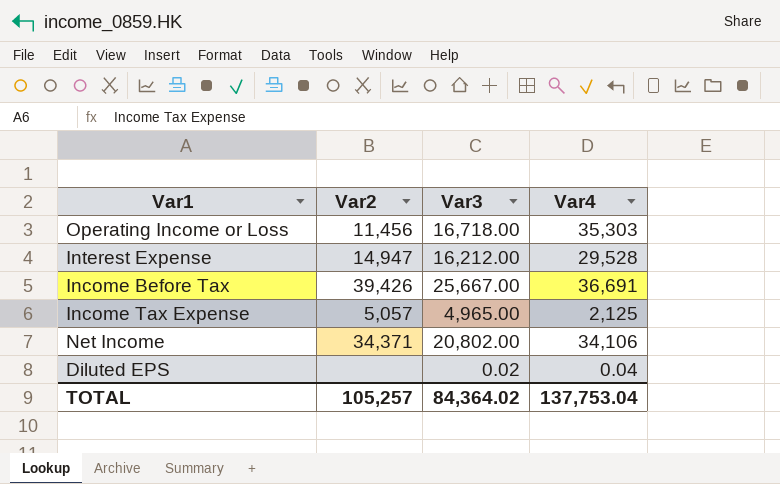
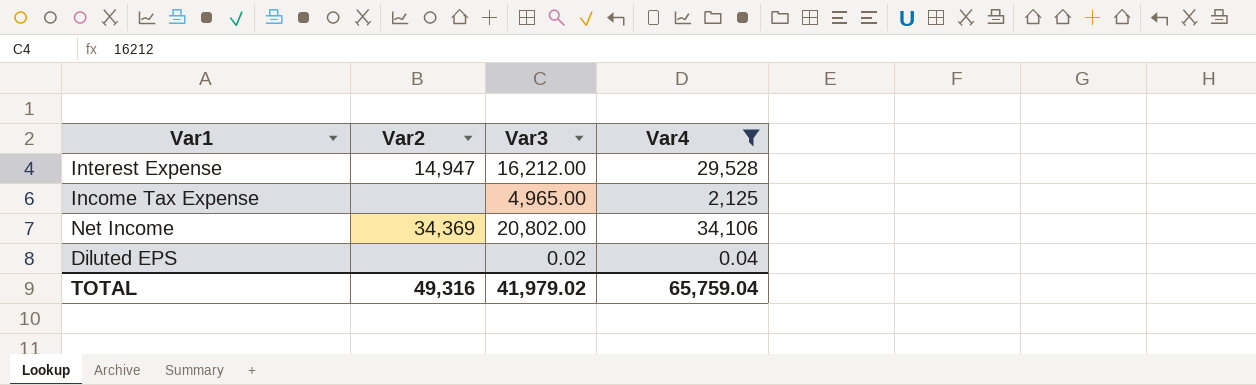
filter: none -> Var4 <= 34,106
Income Tax Expense | Var2: 5,057 -> none
Net Income | Var2: 34,371 -> 34,369
TOTAL | Var2: 105,257 -> 49,316
TOTAL | Var3: 84,364.02 -> 41,979.02
TOTAL | Var4: 137,753.04 -> 65,759.04

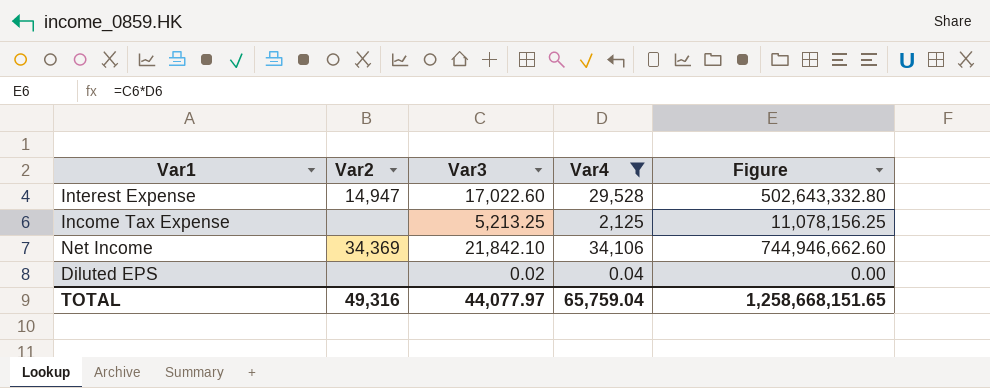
column Figure | formula: none -> [Var3] * [Var4]
Interest Expense | Var3: 16,212.00 -> 17,022.60
Income Tax Expense | Var3: 4,965.00 -> 5,213.25
Net Income | Var3: 20,802.00 -> 21,842.10
TOTAL | Var3: 41,979.02 -> 44,077.97

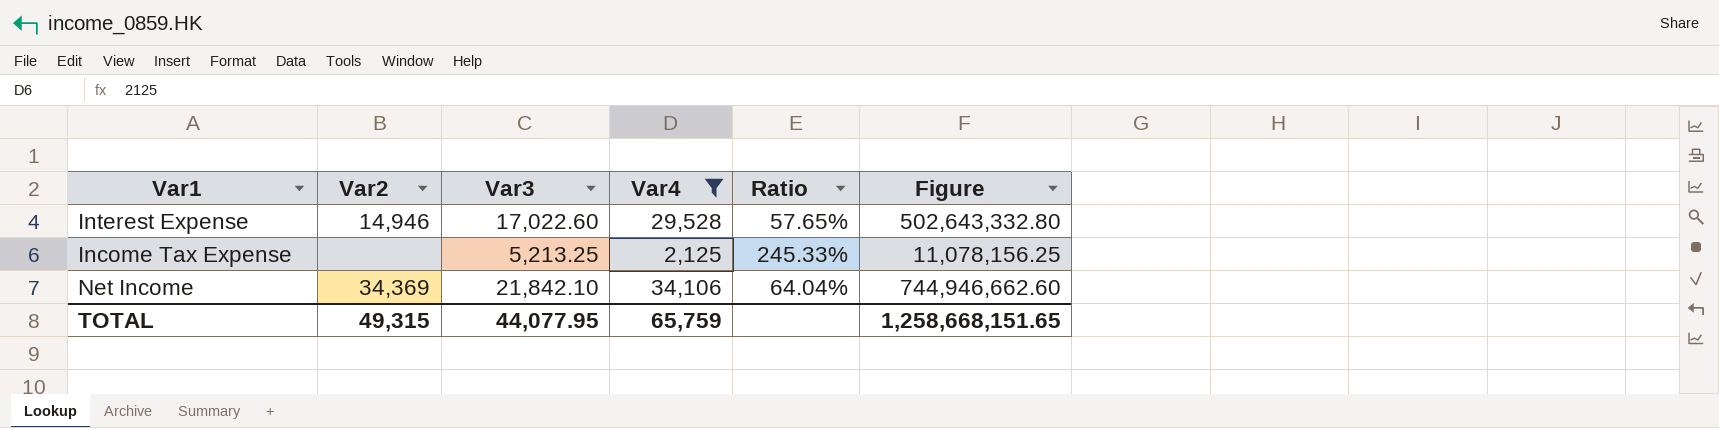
column Ratio | formula: none -> [Var3] / [Var4]
row Diluted EPS: none | 0.02 | 0.04 | 0.00 -> none
Interest Expense | Var2: 14,947 -> 14,946
TOTAL | Var2: 49,316 -> 49,315
TOTAL | Var3: 44,077.97 -> 44,077.95
TOTAL | Var4: 65,759.04 -> 65,759

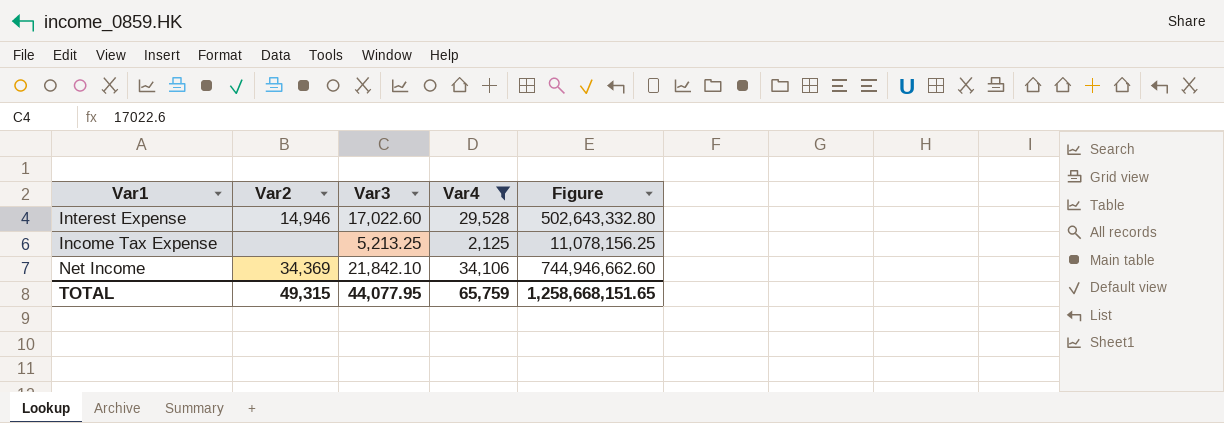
column Ratio | formula: [Var3] / [Var4] -> none

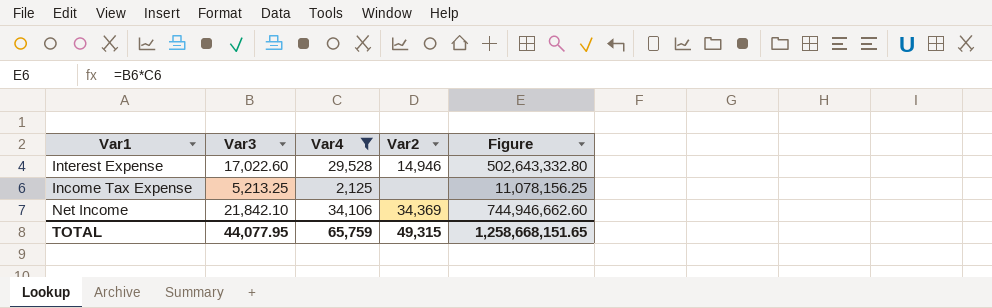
column Var2 | position: 2 -> 4

